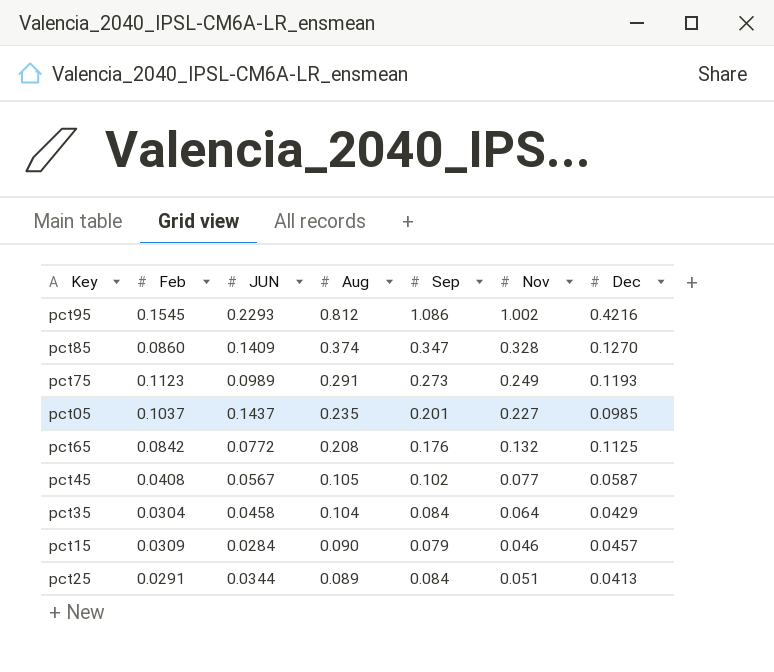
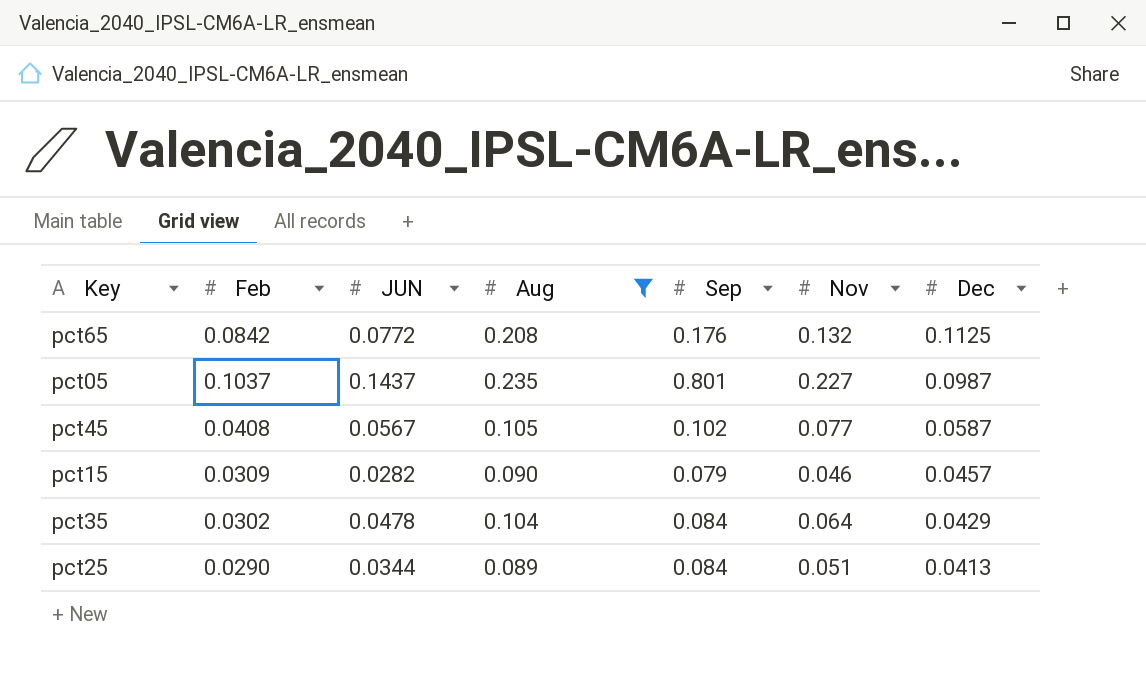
filter: none -> Aug <= 0.235
row order: Aug descending -> Dec descending
pct05 | Sep: 0.201 -> 0.801
pct05 | Dec: 0.0985 -> 0.0987
pct15 | JUN: 0.0284 -> 0.0282
pct35 | Feb: 0.0304 -> 0.0302
pct35 | JUN: 0.0458 -> 0.0478
pct25 | Feb: 0.0291 -> 0.0290

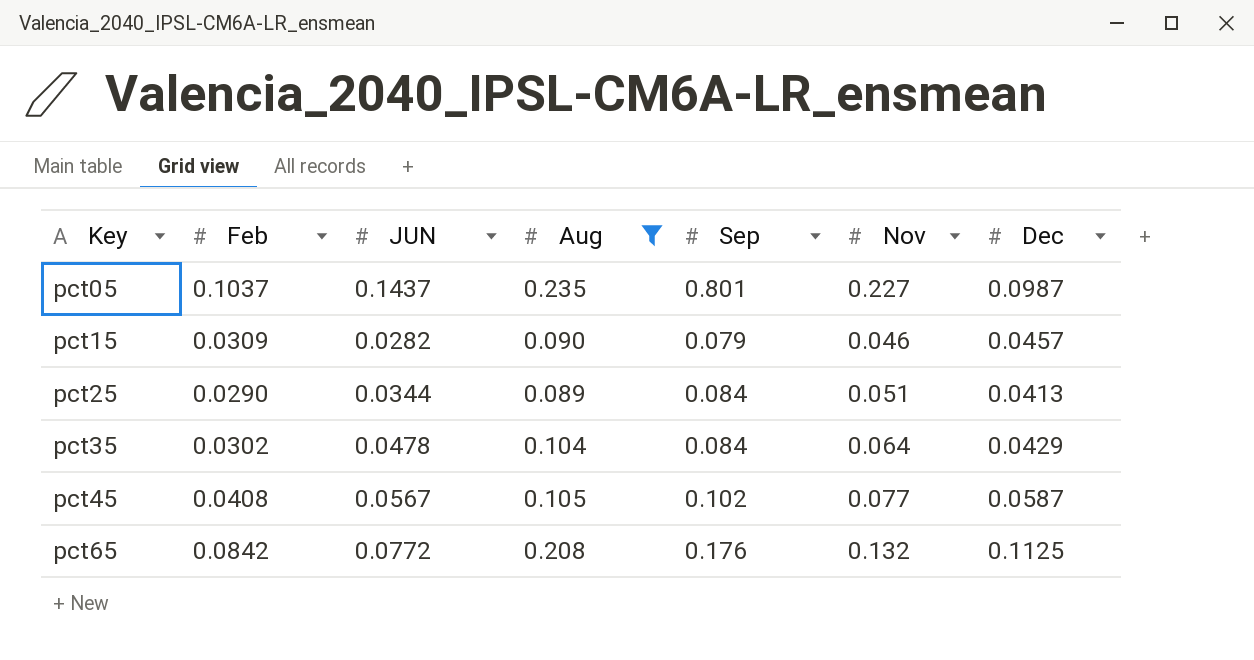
row order: Dec descending -> Key ascending

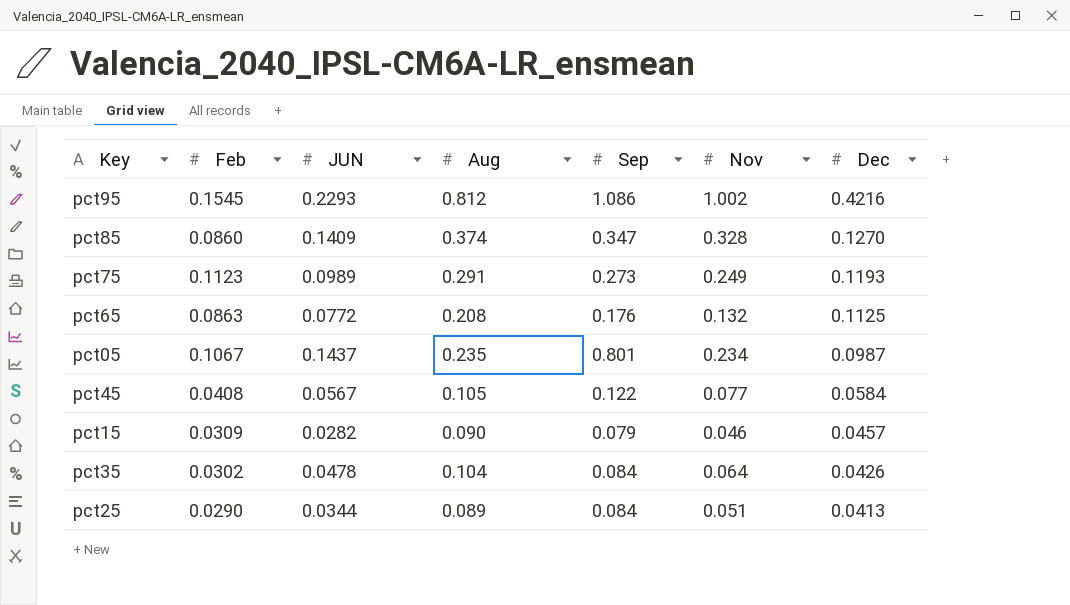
filter: Aug <= 0.235 -> none
row order: Key ascending -> Dec descending
pct65 | Feb: 0.0842 -> 0.0863
pct05 | Feb: 0.1037 -> 0.1067
pct05 | Nov: 0.227 -> 0.234
pct45 | Sep: 0.102 -> 0.122
pct45 | Dec: 0.0587 -> 0.0584
pct35 | Dec: 0.0429 -> 0.0426

